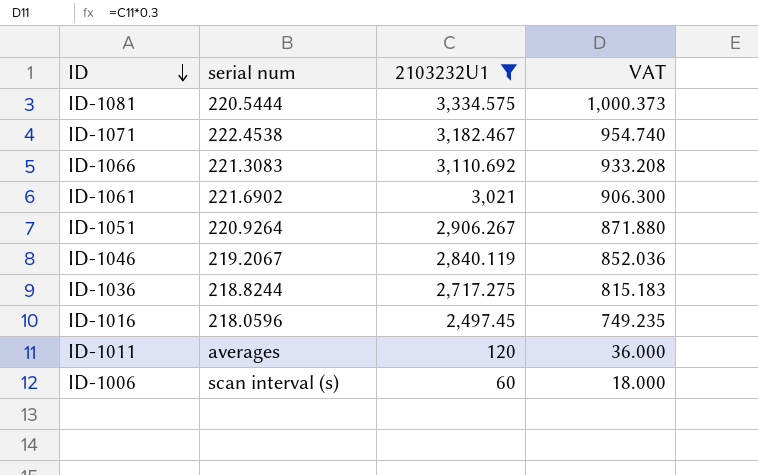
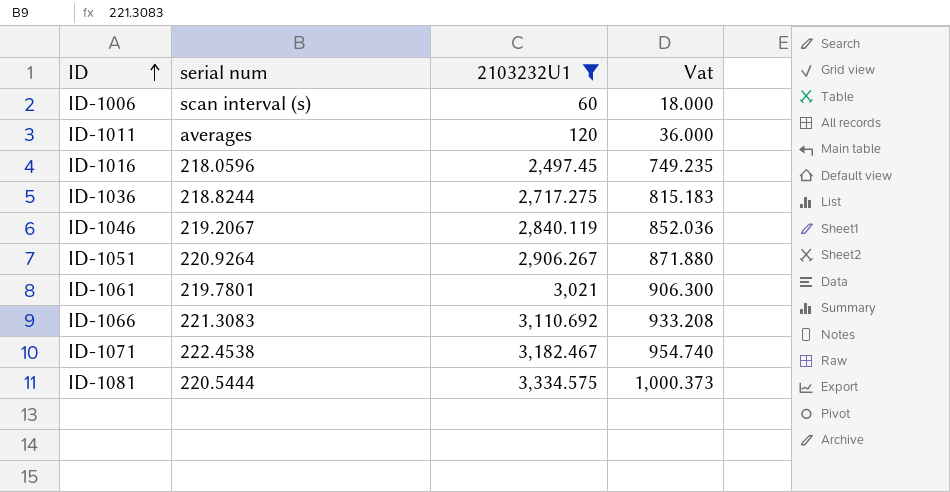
row order: ID descending -> ID ascending
column name: VAT -> Vat
ID-1061 | serial num: 221.6902 -> 219.7801

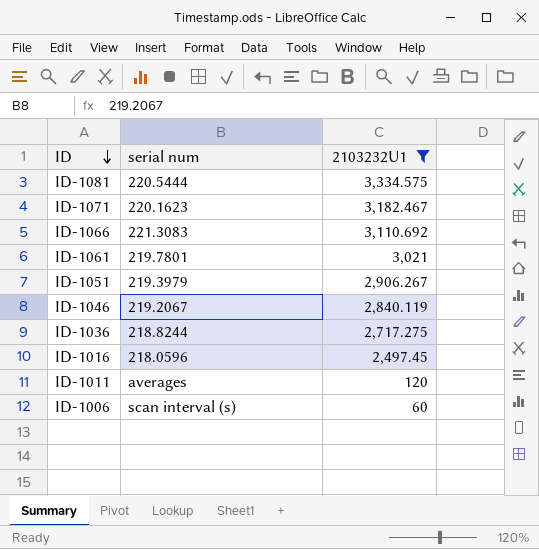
row order: ID ascending -> ID descending
column Vat | formula: [2103232U1] * 0.3 -> none
ID-1071 | serial num: 222.4538 -> 220.1623
ID-1051 | serial num: 220.9264 -> 219.3979

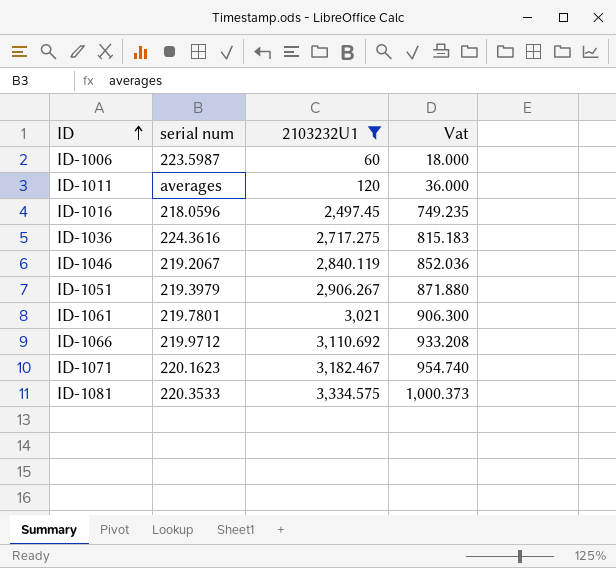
row order: ID descending -> ID ascending
column Vat | formula: none -> [2103232U1] * 0.3
ID-1006 | serial num: scan interval (s) -> 223.5987
ID-1036 | serial num: 218.8244 -> 224.3616
ID-1066 | serial num: 221.3083 -> 219.9712
ID-1081 | serial num: 220.5444 -> 220.3533

